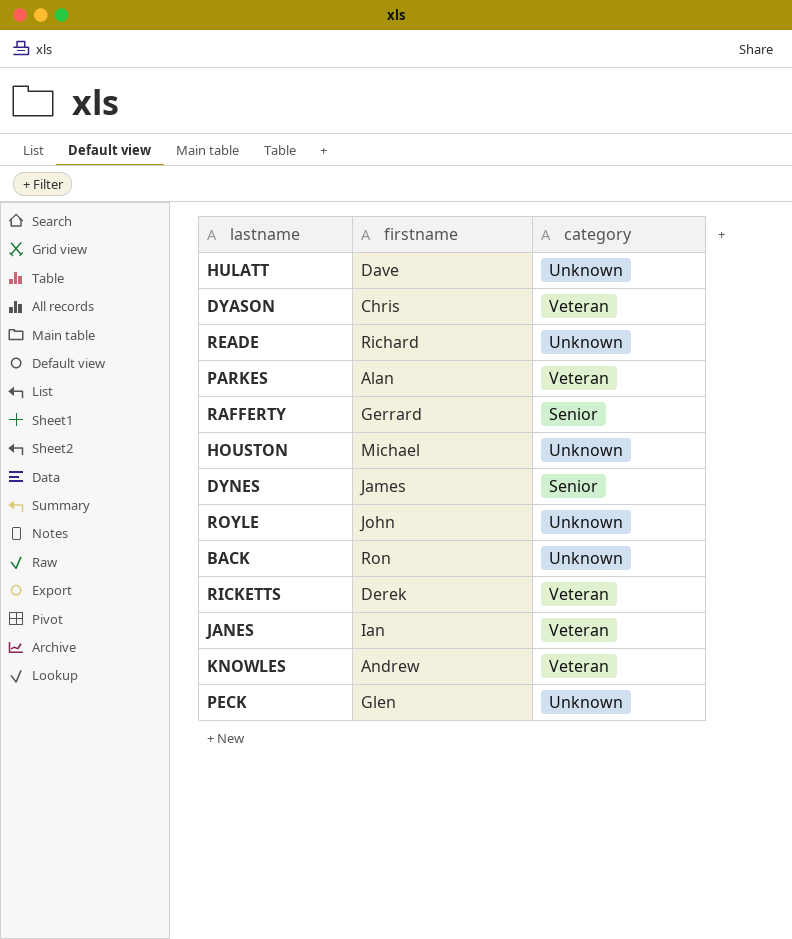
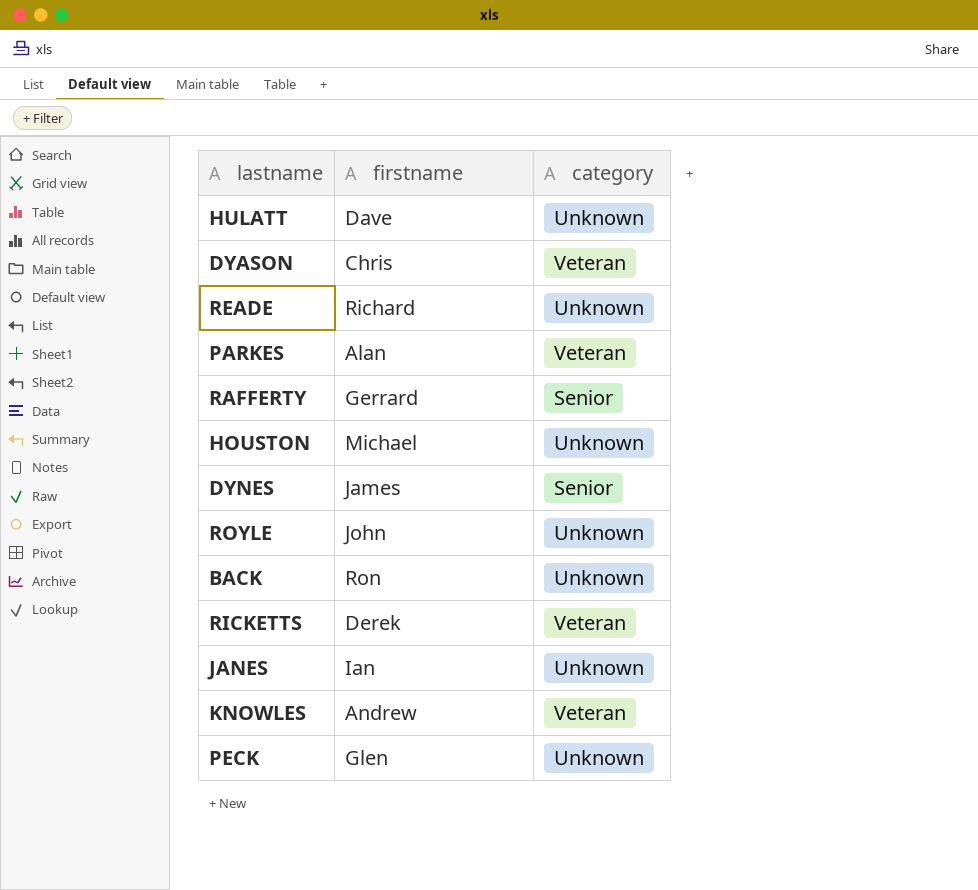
JANES | category: Veteran -> Unknown

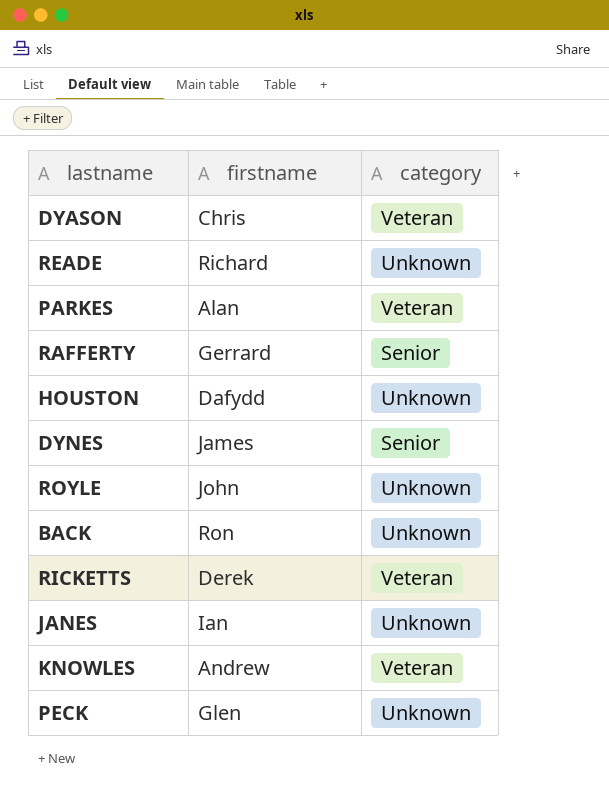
row HULATT: Dave | Unknown -> none
HOUSTON | firstname: Michael -> Dafydd

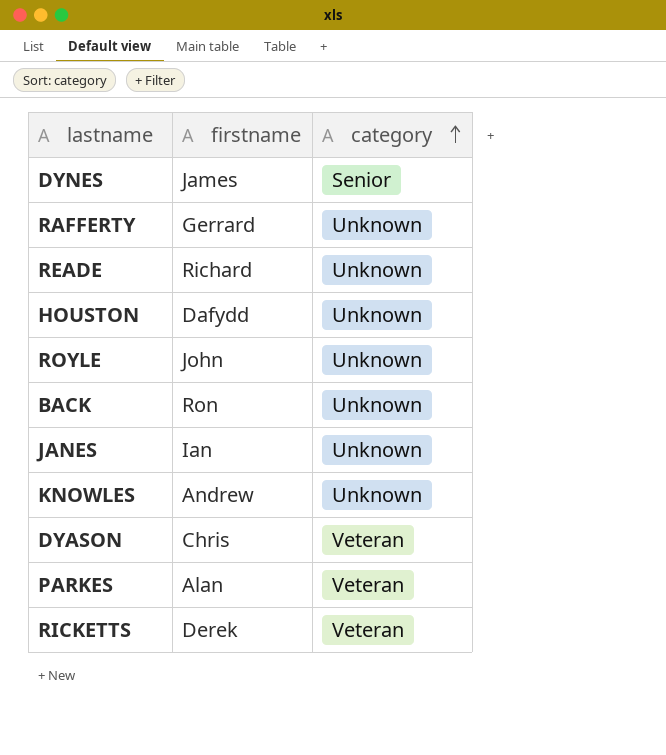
row order: none -> category ascending
row PECK: Glen | Unknown -> none
RAFFERTY | category: Senior -> Unknown
KNOWLES | category: Veteran -> Unknown

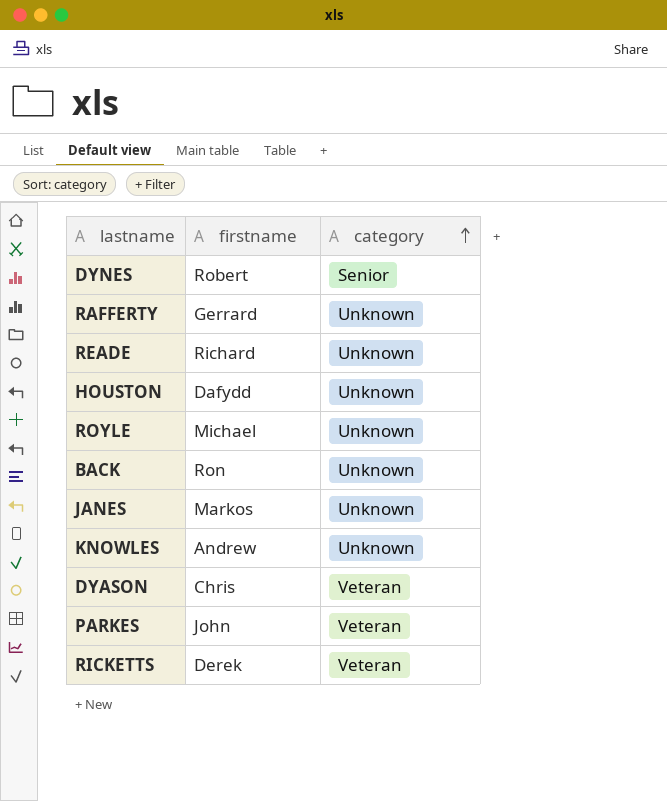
DYNES | firstname: James -> Robert
ROYLE | firstname: John -> Michael
JANES | firstname: Ian -> Markos
PARKES | firstname: Alan -> John

